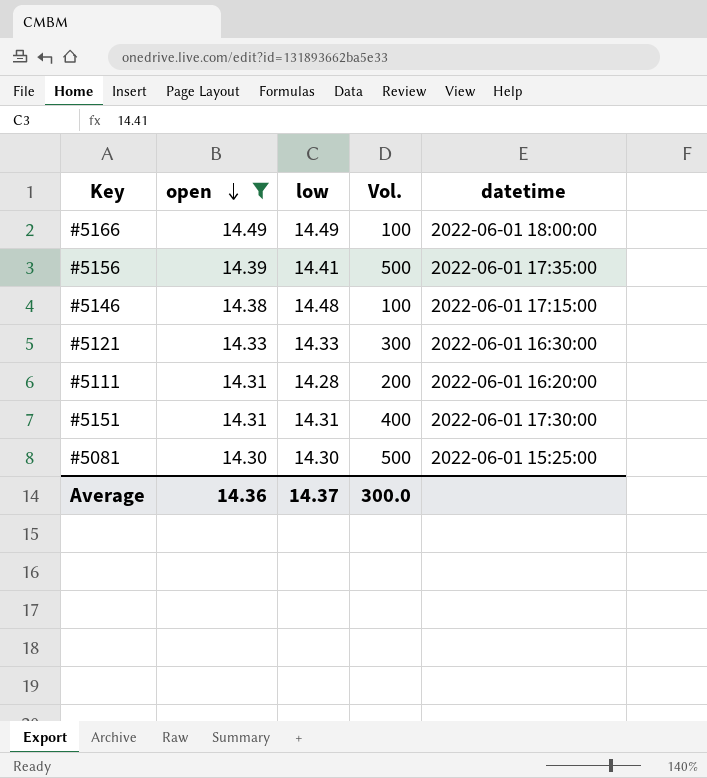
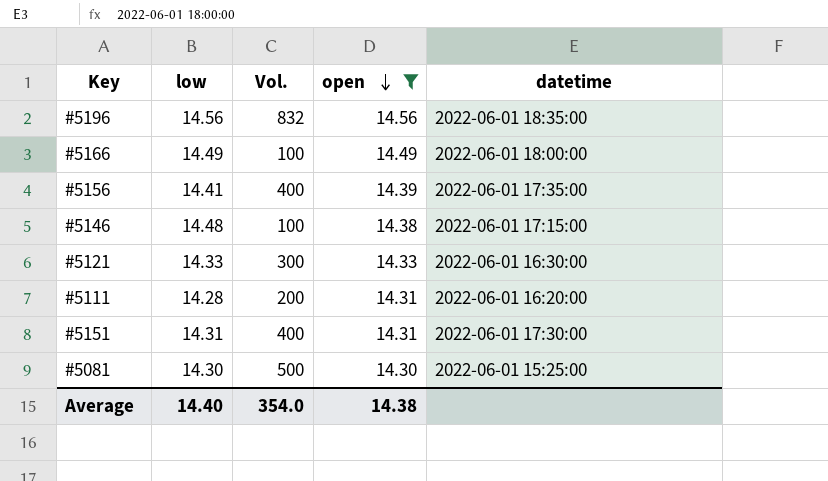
column open | position: 2 -> 4
row #5196: none -> 14.56 | 832 | 14.56 | 2022-06-01 18:35:00
#5156 | Vol.: 500 -> 400
Average | low: 14.37 -> 14.40
Average | Vol.: 300.0 -> 354.0
Average | open: 14.36 -> 14.38

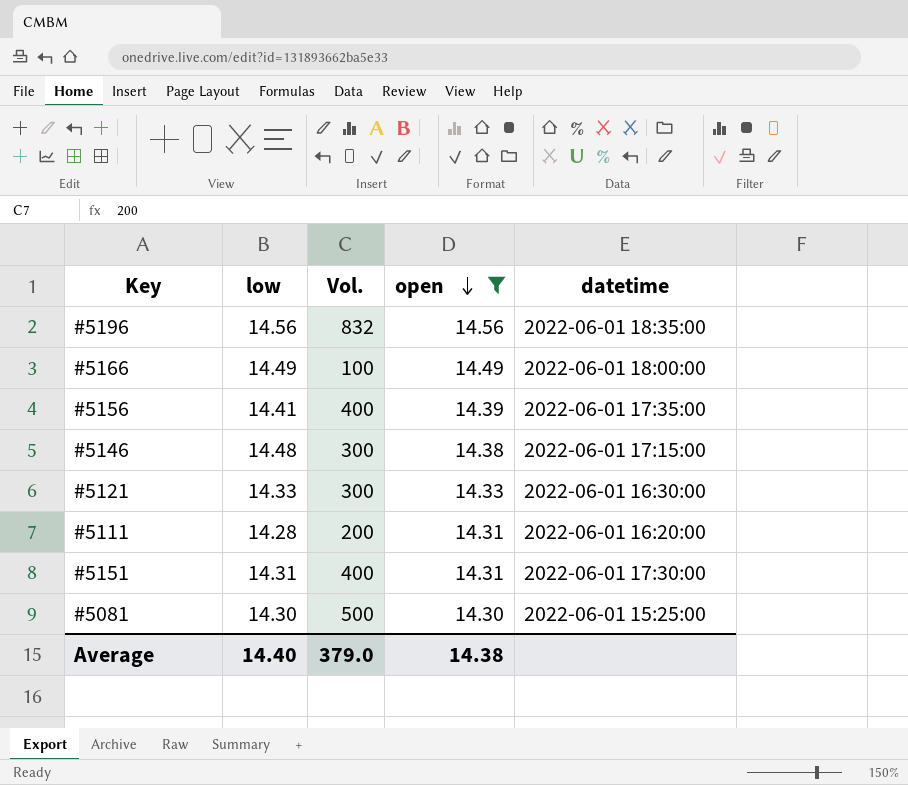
#5146 | Vol.: 100 -> 300
Average | Vol.: 354.0 -> 379.0

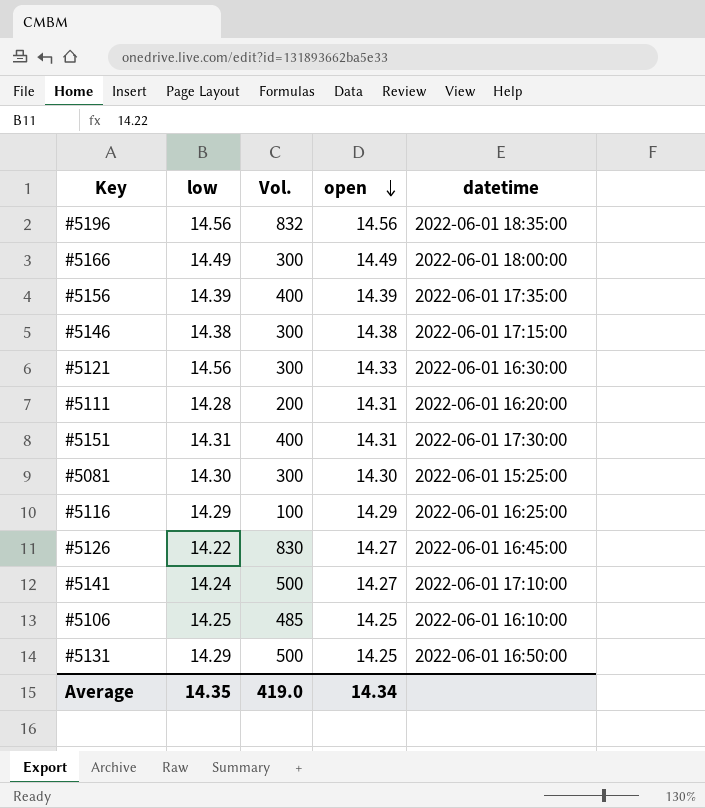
filter: open >= 14.30 -> none
#5166 | Vol.: 100 -> 300
#5156 | low: 14.41 -> 14.39
#5146 | low: 14.48 -> 14.38
#5121 | low: 14.33 -> 14.56
#5081 | Vol.: 500 -> 300
Average | low: 14.40 -> 14.35
Average | Vol.: 379.0 -> 419.0
Average | open: 14.38 -> 14.34

